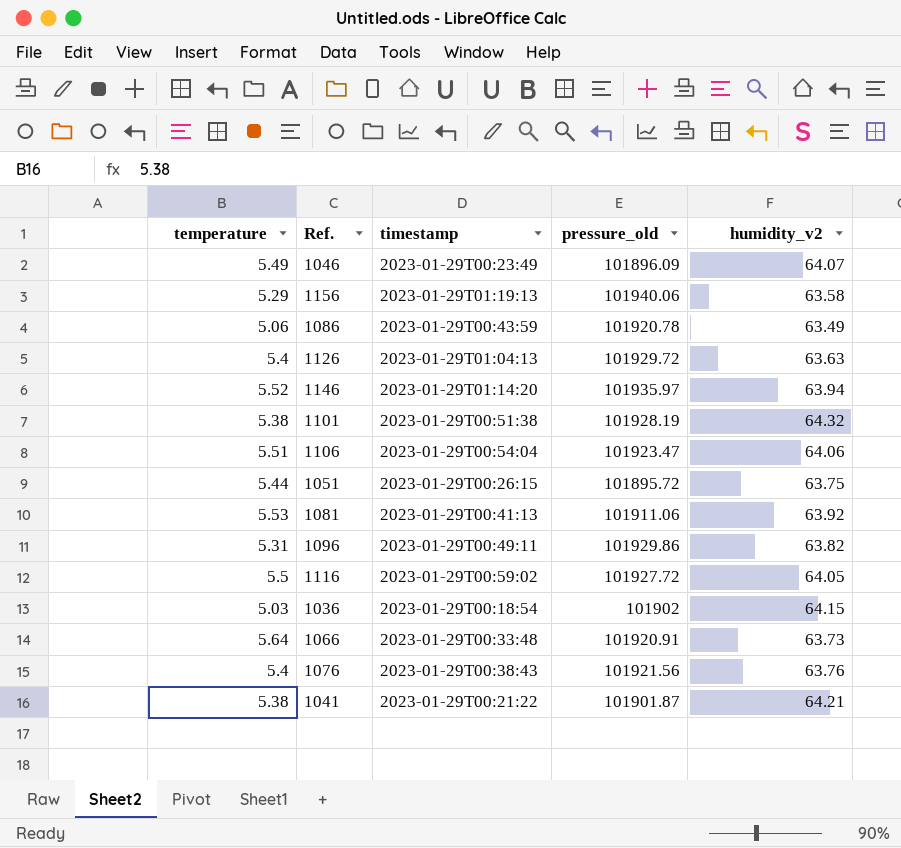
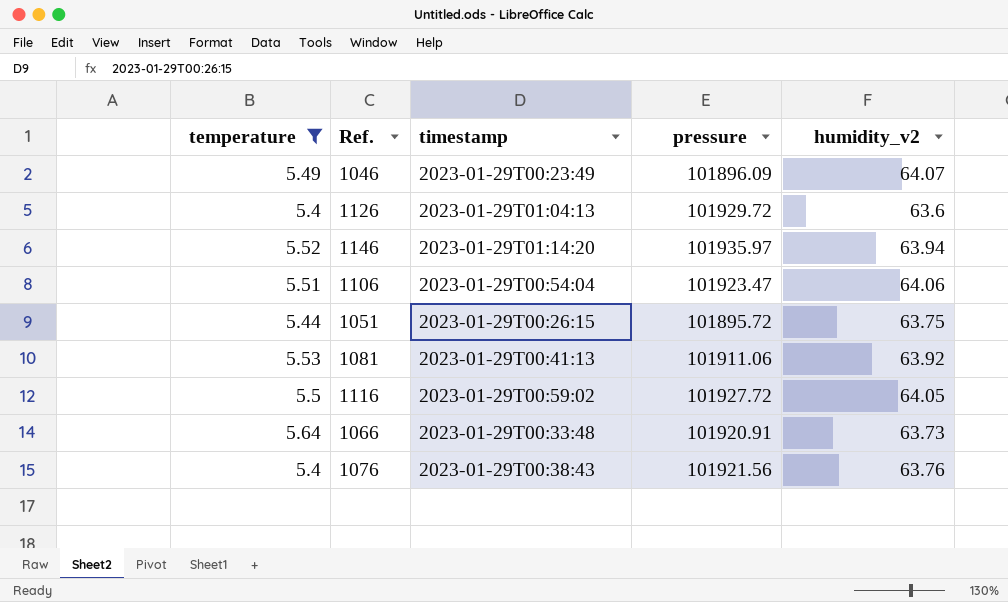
filter: none -> temperature >= 5.4
column name: pressure_old -> pressure
1126 | humidity_v2: 63.63 -> 63.6

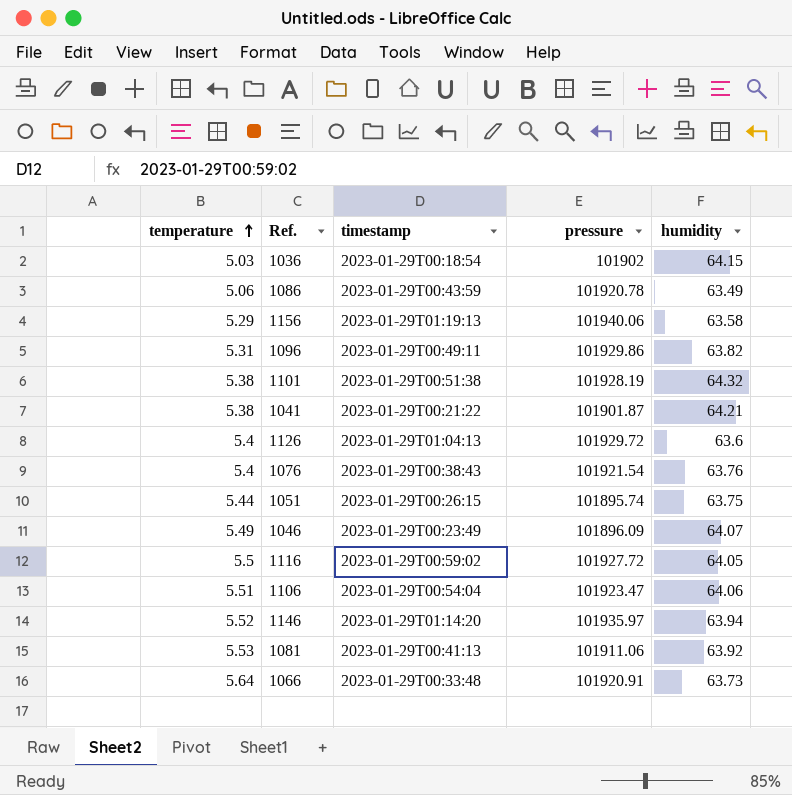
filter: temperature >= 5.4 -> none
row order: none -> temperature ascending
column name: humidity_v2 -> humidity
1076 | pressure: 101921.56 -> 101921.54
1051 | pressure: 101895.72 -> 101895.74

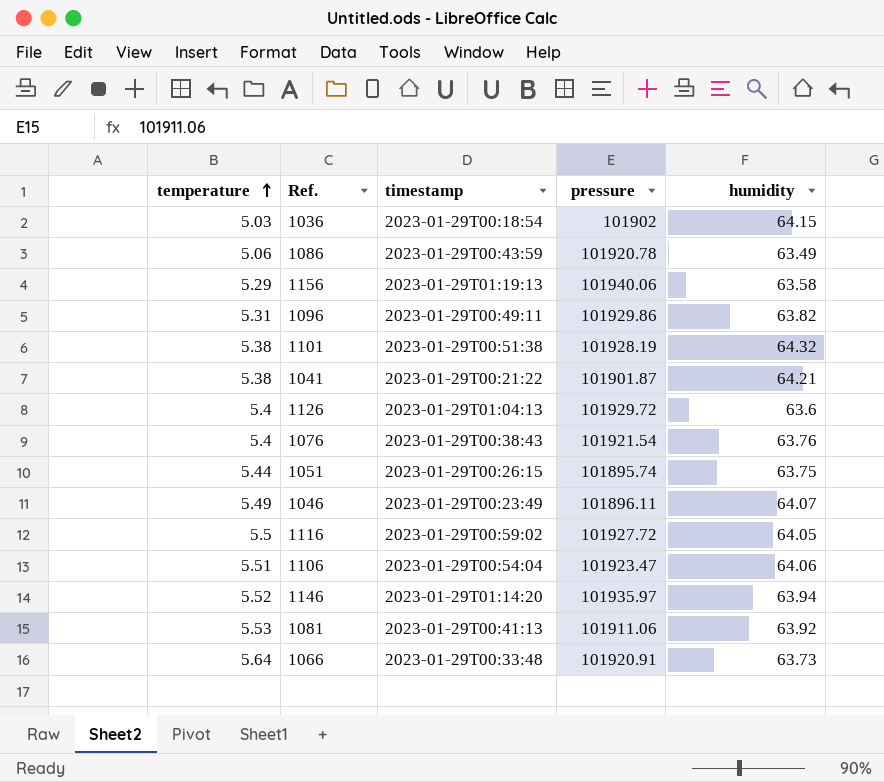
1046 | pressure: 101896.09 -> 101896.11

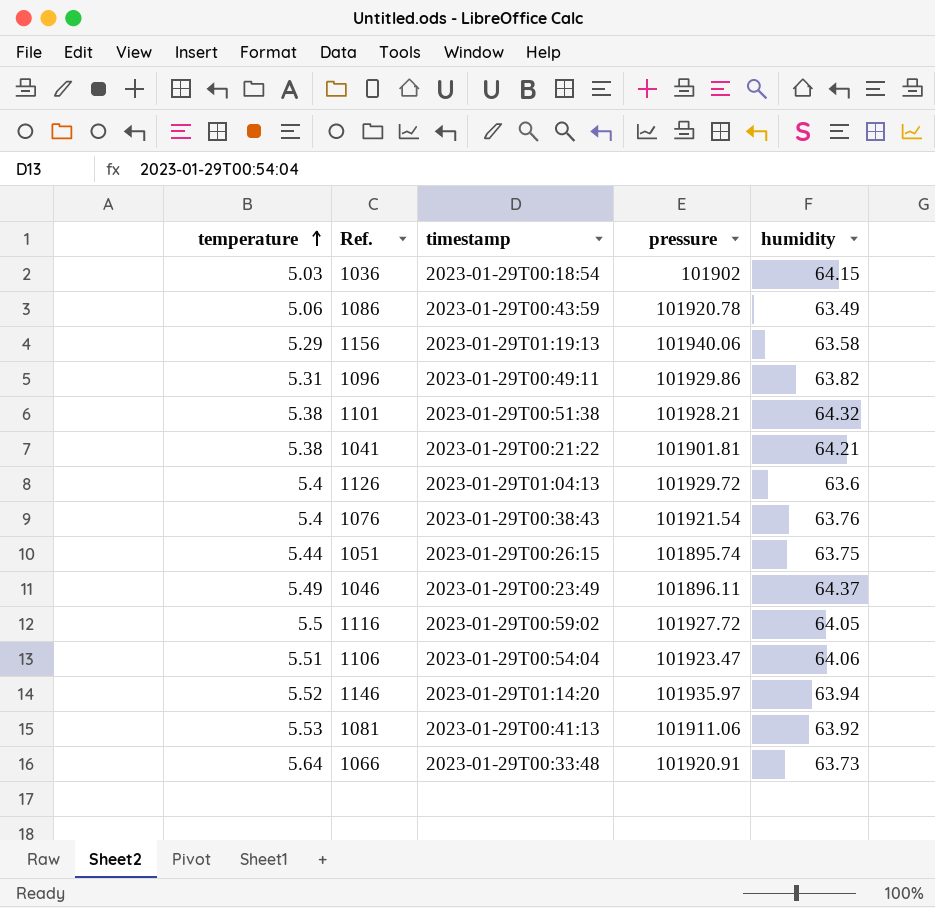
1101 | pressure: 101928.19 -> 101928.21
1041 | pressure: 101901.87 -> 101901.81
1046 | humidity: 64.07 -> 64.37

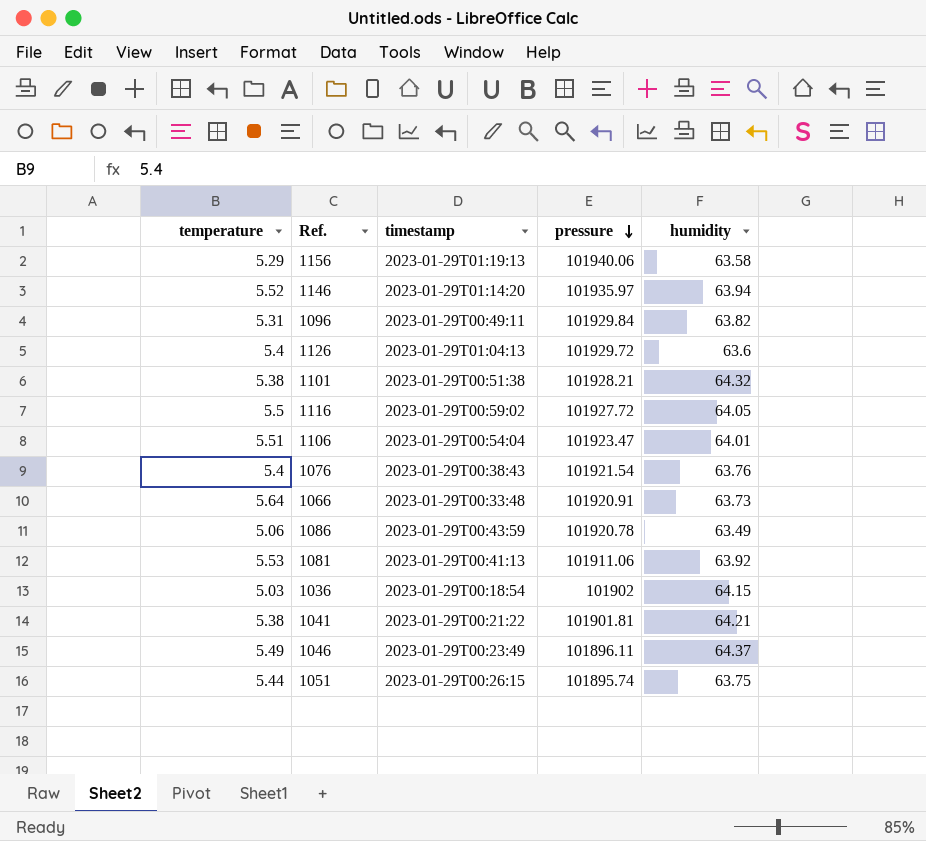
row order: temperature ascending -> pressure descending
1096 | pressure: 101929.86 -> 101929.84
1106 | humidity: 64.06 -> 64.01

